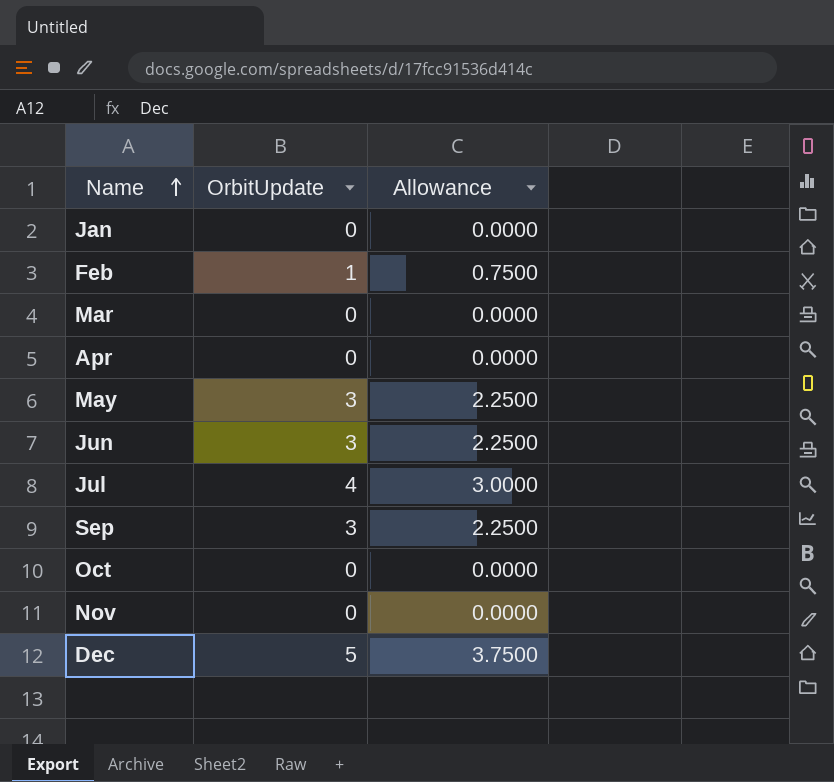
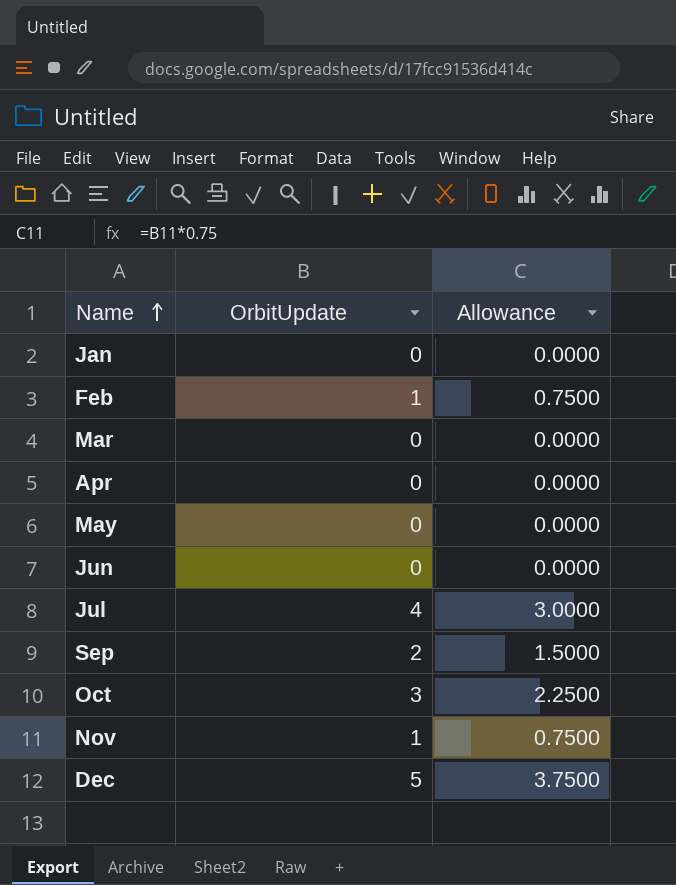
May | OrbitUpdate: 3 -> 0
May | Allowance: 2.2500 -> 0.0000
Jun | OrbitUpdate: 3 -> 0
Jun | Allowance: 2.2500 -> 0.0000
Sep | OrbitUpdate: 3 -> 2
Sep | Allowance: 2.2500 -> 1.5000
Oct | OrbitUpdate: 0 -> 3
Oct | Allowance: 0.0000 -> 2.2500
Nov | OrbitUpdate: 0 -> 1
Nov | Allowance: 0.0000 -> 0.7500

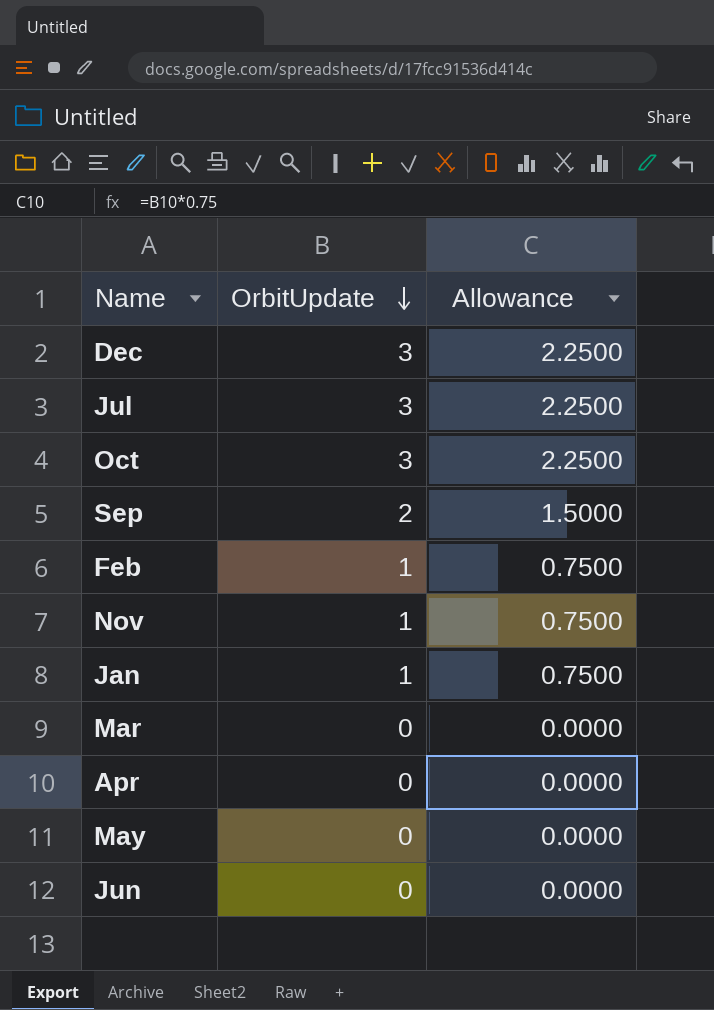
row order: Name ascending -> OrbitUpdate descending
Dec | OrbitUpdate: 5 -> 3
Dec | Allowance: 3.7500 -> 2.2500
Jul | OrbitUpdate: 4 -> 3
Jul | Allowance: 3.0000 -> 2.2500
Jan | OrbitUpdate: 0 -> 1
Jan | Allowance: 0.0000 -> 0.7500

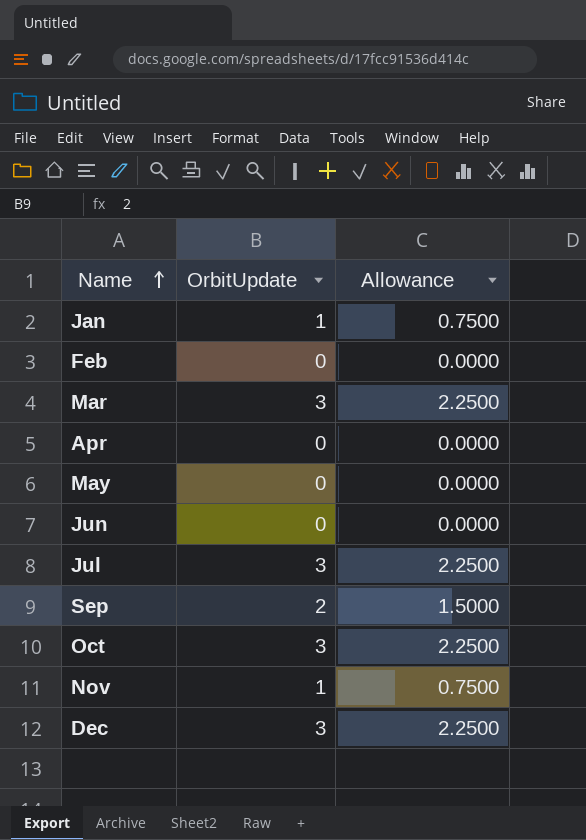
row order: OrbitUpdate descending -> Name ascending
Feb | OrbitUpdate: 1 -> 0
Feb | Allowance: 0.7500 -> 0.0000
Mar | OrbitUpdate: 0 -> 3
Mar | Allowance: 0.0000 -> 2.2500

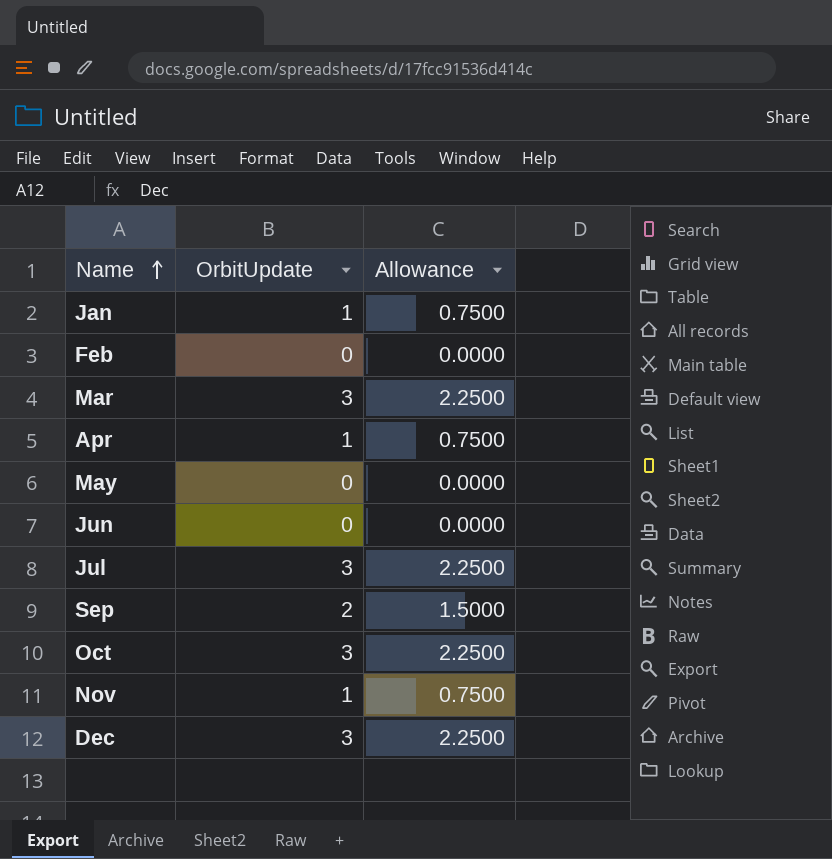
Apr | OrbitUpdate: 0 -> 1
Apr | Allowance: 0.0000 -> 0.7500

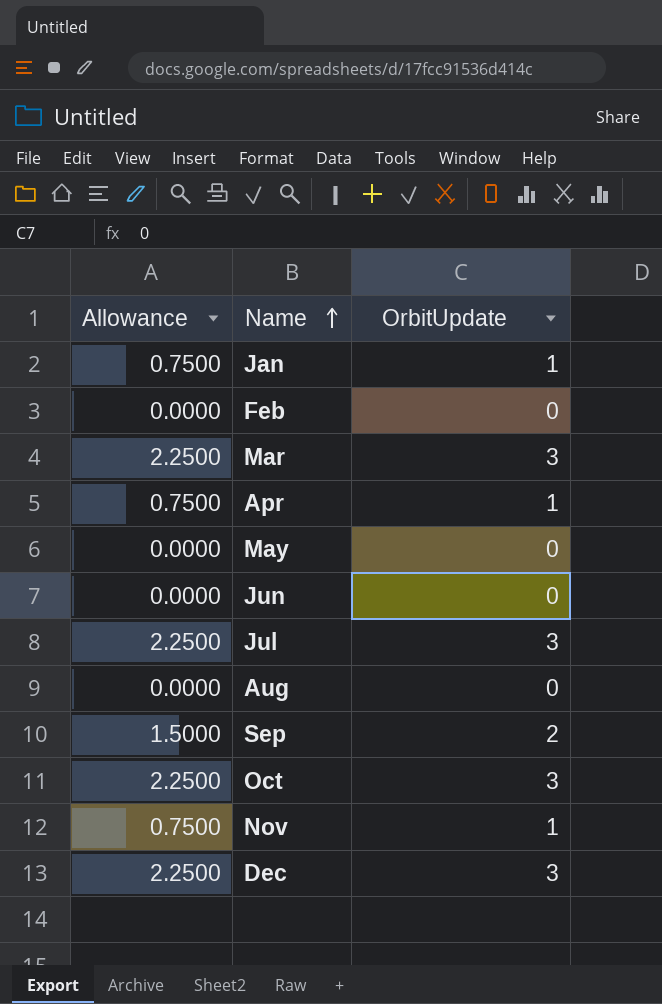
column Allowance | position: 3 -> 1
row Aug: none -> 0.0000 | 0

